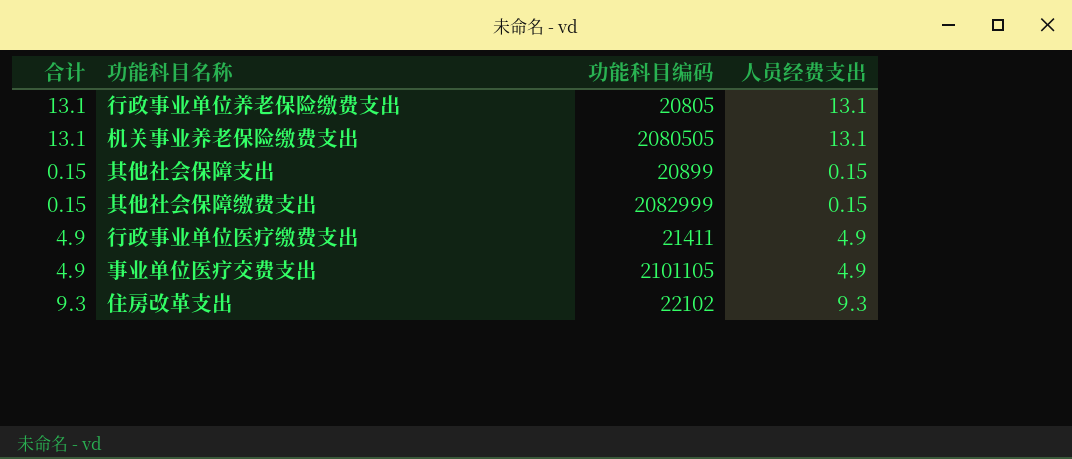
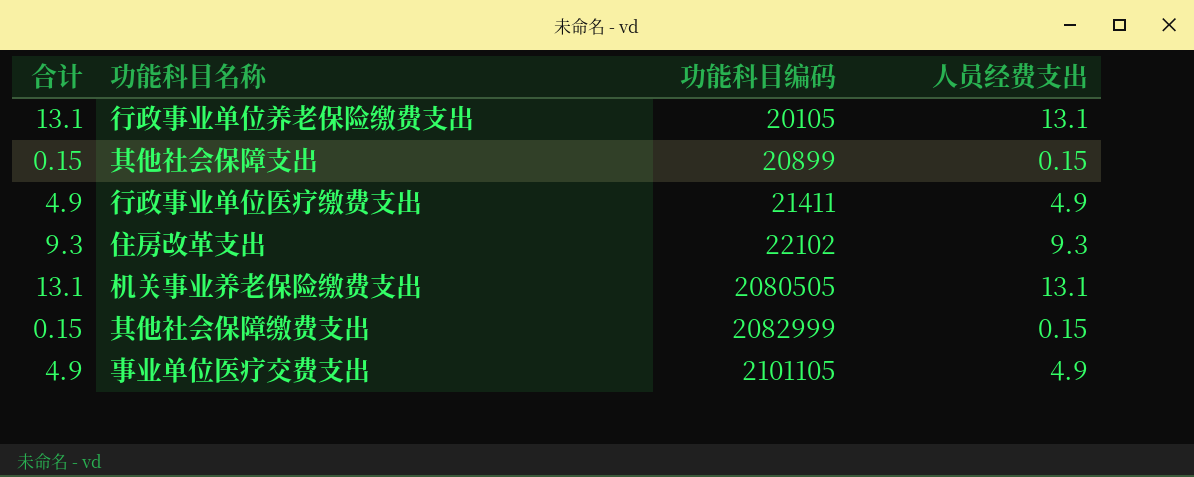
row order: none -> 功能科目编码 ascending
行政事业单位养老保险缴费支出 | 功能科目编码: 20805 -> 20105

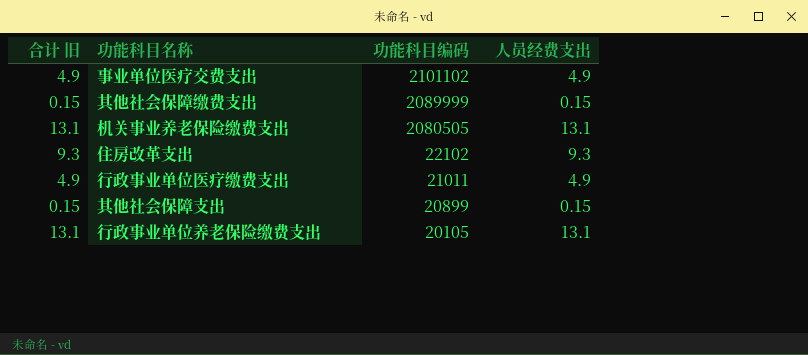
row order: 功能科目编码 ascending -> 功能科目编码 descending
column name: 合计 -> 合计 旧
事业单位医疗交费支出 | 功能科目编码: 2101105 -> 2101102
其他社会保障缴费支出 | 功能科目编码: 2082999 -> 2089999
行政事业单位医疗缴费支出 | 功能科目编码: 21411 -> 21011

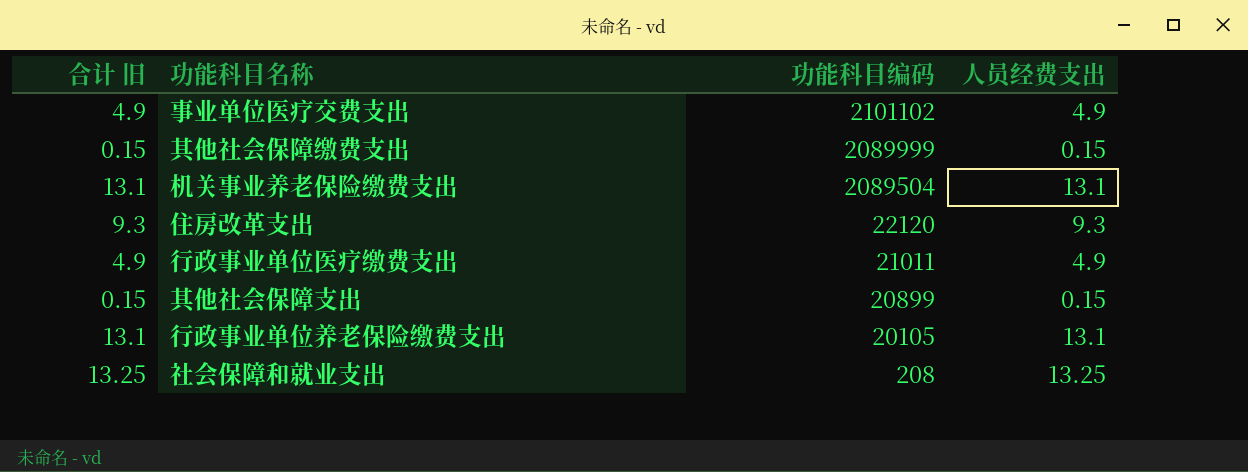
机关事业养老保险缴费支出 | 功能科目编码: 2080505 -> 2089504
住房改革支出 | 功能科目编码: 22102 -> 22120
row 社会保障和就业支出: none -> 13.25 | 208 | 13.25

